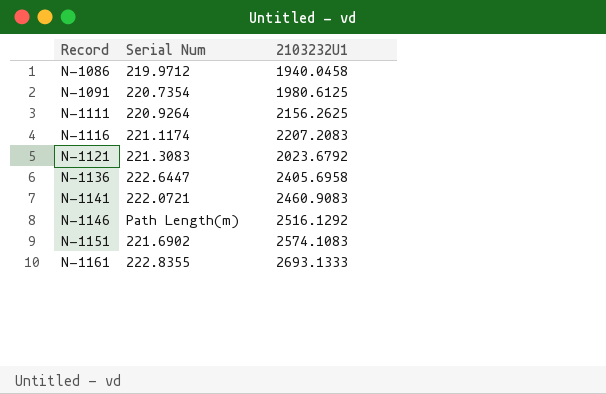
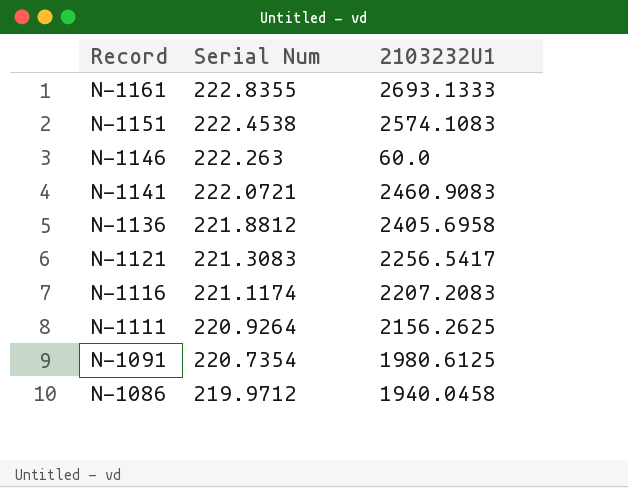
row order: Record ascending -> Record descending
N-1151 | Serial Num: 221.6902 -> 222.4538
N-1146 | Serial Num: Path Length(m) -> 222.263
N-1146 | 2103232U1: 2516.1292 -> 60.0
N-1136 | Serial Num: 222.6447 -> 221.8812
N-1121 | 2103232U1: 2023.6792 -> 2256.5417

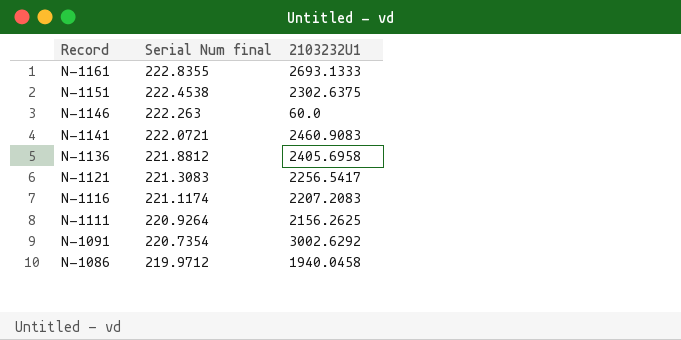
column name: Serial Num -> Serial Num final
N-1151 | 2103232U1: 2574.1083 -> 2302.6375
N-1091 | 2103232U1: 1980.6125 -> 3002.6292

